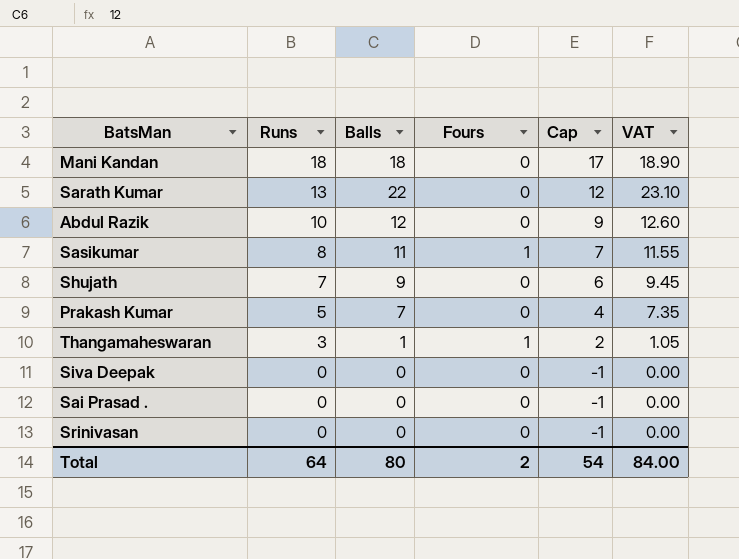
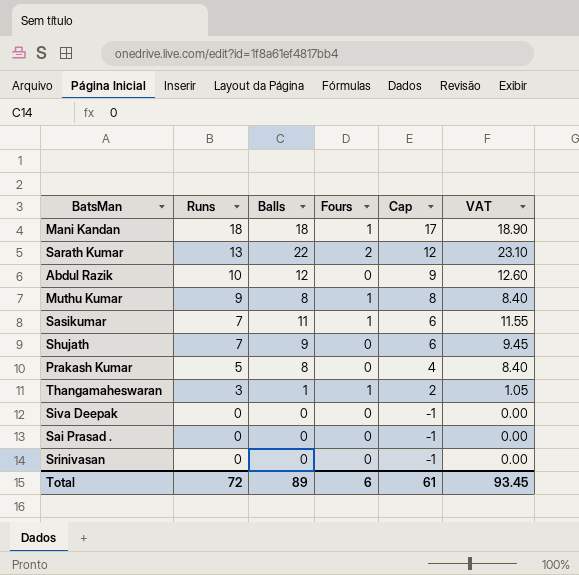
Mani Kandan | Fours: 0 -> 1
Sarath Kumar | Fours: 0 -> 2
row Muthu Kumar: none -> 9 | 8 | 1 | 8 | 8.40
Sasikumar | Runs: 8 -> 7
Sasikumar | Cap: 7 -> 6
Prakash Kumar | Balls: 7 -> 8
Prakash Kumar | VAT: 7.35 -> 8.40
Total | Runs: 64 -> 72
Total | Balls: 80 -> 89
Total | Fours: 2 -> 6
Total | Cap: 54 -> 61
Total | VAT: 84.00 -> 93.45

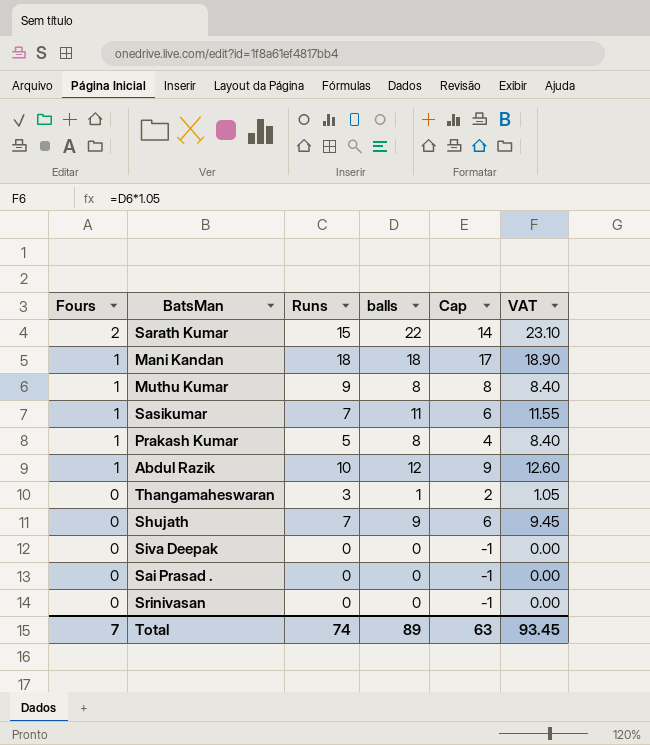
row order: Runs descending -> Fours descending
column Fours | position: 4 -> 1
column name: Balls -> balls
Sarath Kumar | Runs: 13 -> 15
Sarath Kumar | Cap: 12 -> 14
Prakash Kumar | Fours: 0 -> 1
Abdul Razik | Fours: 0 -> 1
Thangamaheswaran | Fours: 1 -> 0
Total | Fours: 6 -> 7
Total | Runs: 72 -> 74
Total | Cap: 61 -> 63

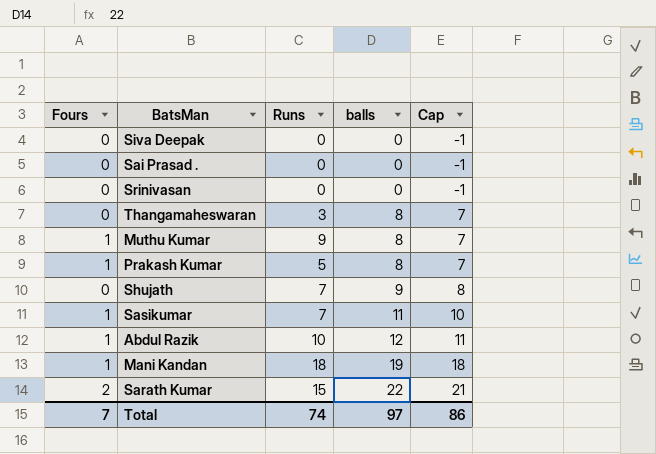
row order: Fours descending -> balls ascending
column VAT | formula: [balls] * 1.05 -> none
column Cap | formula: [Runs] - 1 -> [balls] - 1
Thangamaheswaran | balls: 1 -> 8
Mani Kandan | balls: 18 -> 19
Total | balls: 89 -> 97
Total | Cap: 63 -> 86

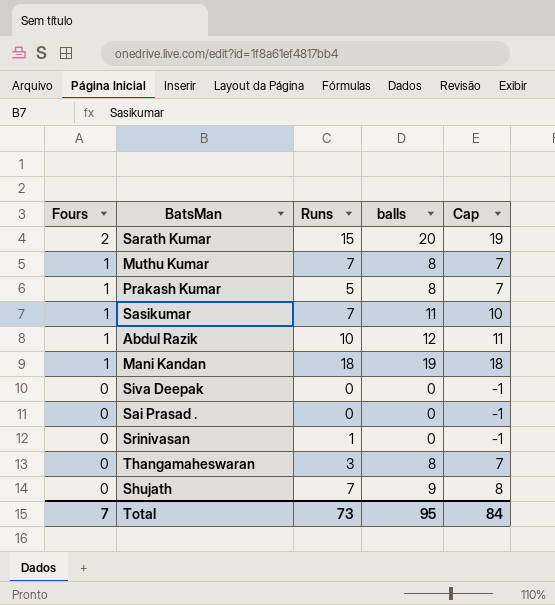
row order: balls ascending -> Fours descending
Sarath Kumar | balls: 22 -> 20
Sarath Kumar | Cap: 21 -> 19
Muthu Kumar | Runs: 9 -> 7
Srinivasan | Runs: 0 -> 1
Total | Runs: 74 -> 73
Total | balls: 97 -> 95
Total | Cap: 86 -> 84

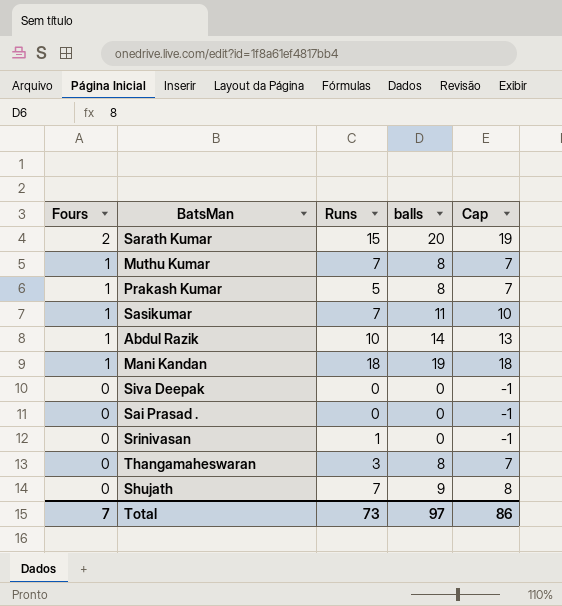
Abdul Razik | balls: 12 -> 14
Abdul Razik | Cap: 11 -> 13
Total | balls: 95 -> 97
Total | Cap: 84 -> 86

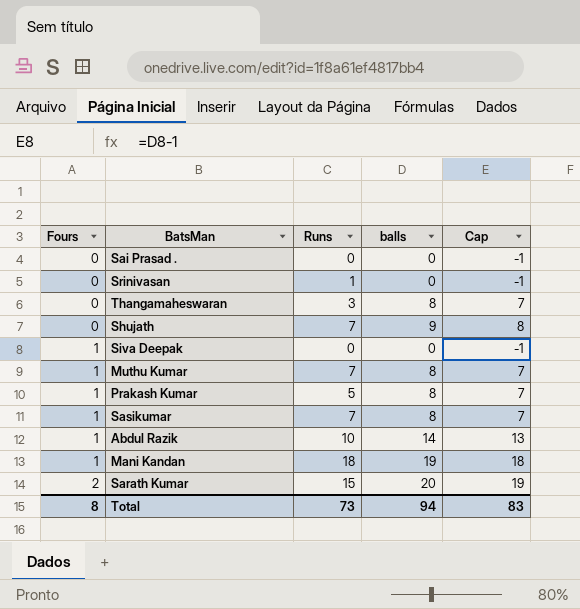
row order: Fours descending -> Fours ascending
Siva Deepak | Fours: 0 -> 1
Sasikumar | balls: 11 -> 8
Sasikumar | Cap: 10 -> 7
Total | Fours: 7 -> 8
Total | balls: 97 -> 94
Total | Cap: 86 -> 83

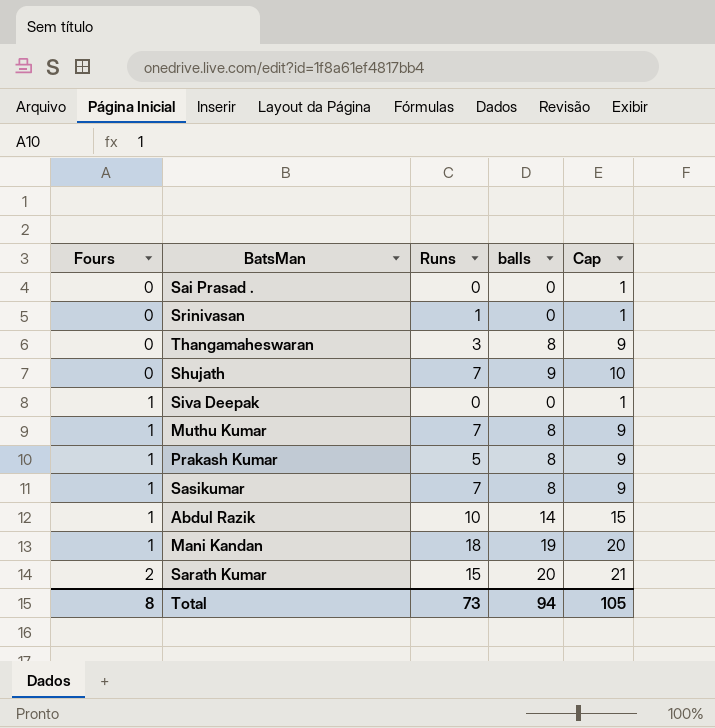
column Cap | formula: [balls] - 1 -> [balls] + 1
Total | Cap: 83 -> 105

